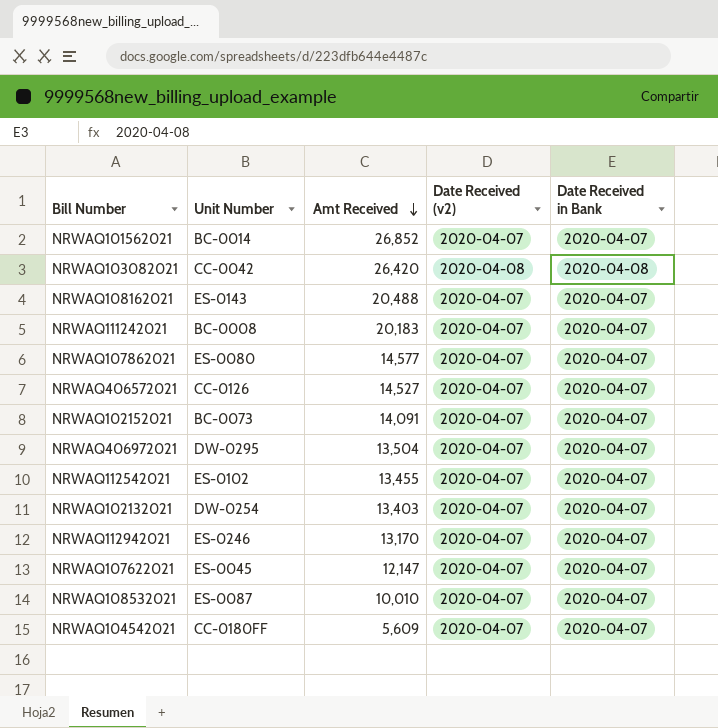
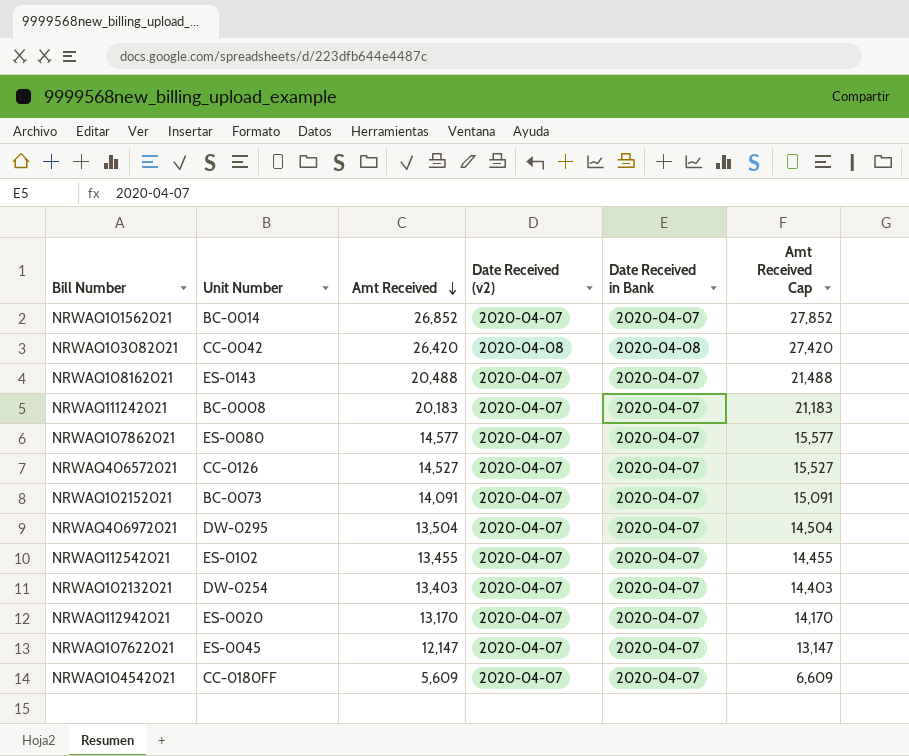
column Amt Received Cap | formula: none -> [Amt Received] + 1000
row NRWAQ108532021: ES-0087 | 10,010 | 2020-04-07 | 2020-04-07 -> none
NRWAQ112942021 | Unit Number: ES-0246 -> ES-0020

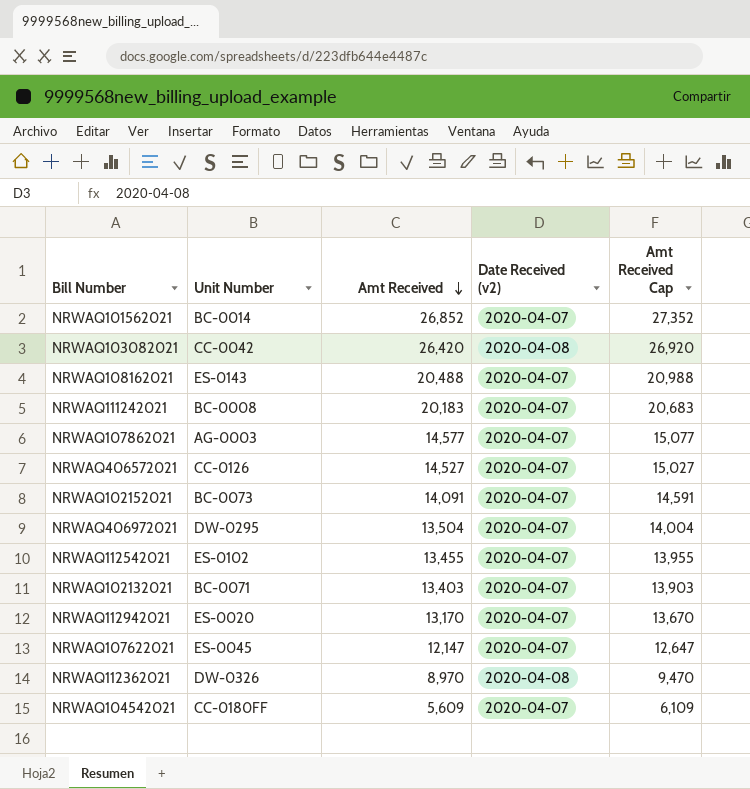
column Date Received in Bank | position: 5 -> none
column Amt Received Cap | formula: [Amt Received] + 1000 -> [Amt Received] + 500
NRWAQ107862021 | Unit Number: ES-0080 -> AG-0003
NRWAQ102132021 | Unit Number: DW-0254 -> BC-0071
row NRWAQ112362021: none -> DW-0326 | 8,970 | 2020-04-08 | 9,470

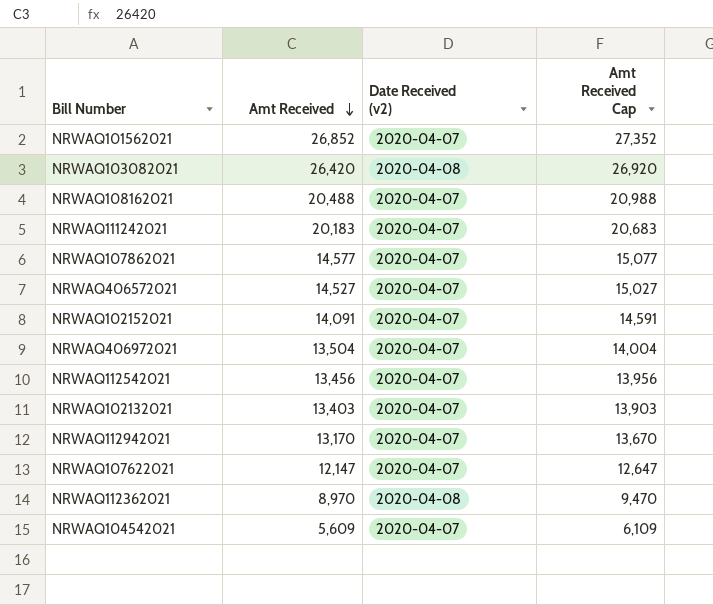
column Unit Number | position: 2 -> none
NRWAQ112542021 | Amt Received: 13,455 -> 13,456
NRWAQ112542021 | Amt Received Cap: 13,955 -> 13,956

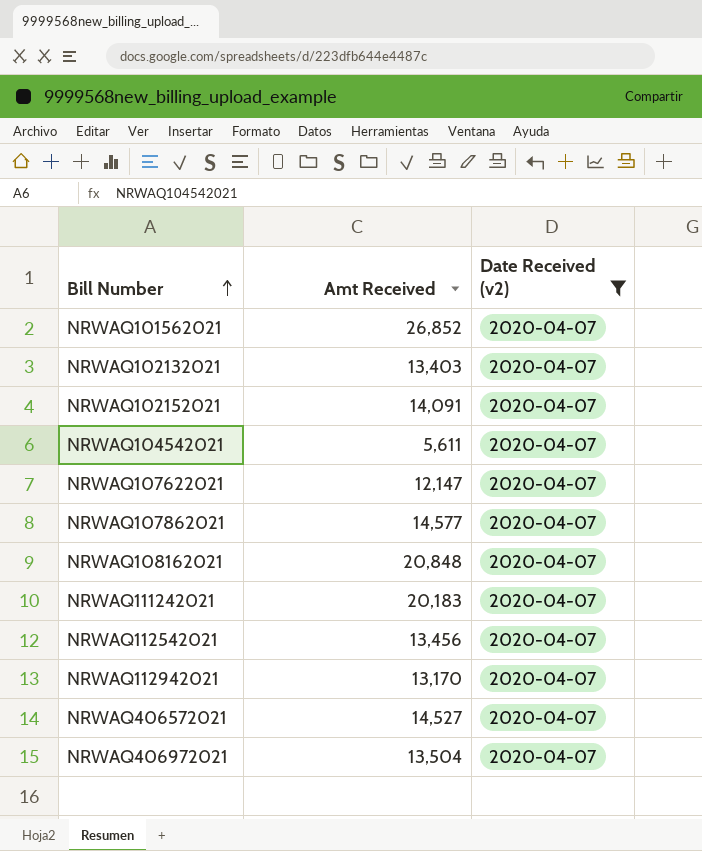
filter: none -> Date Received (v2) = 2020-04-07
row order: Amt Received descending -> Bill Number ascending
column Amt Received Cap | formula: [Amt Received] + 500 -> none
NRWAQ104542021 | Amt Received: 5,609 -> 5,611
NRWAQ108162021 | Amt Received: 20,488 -> 20,848

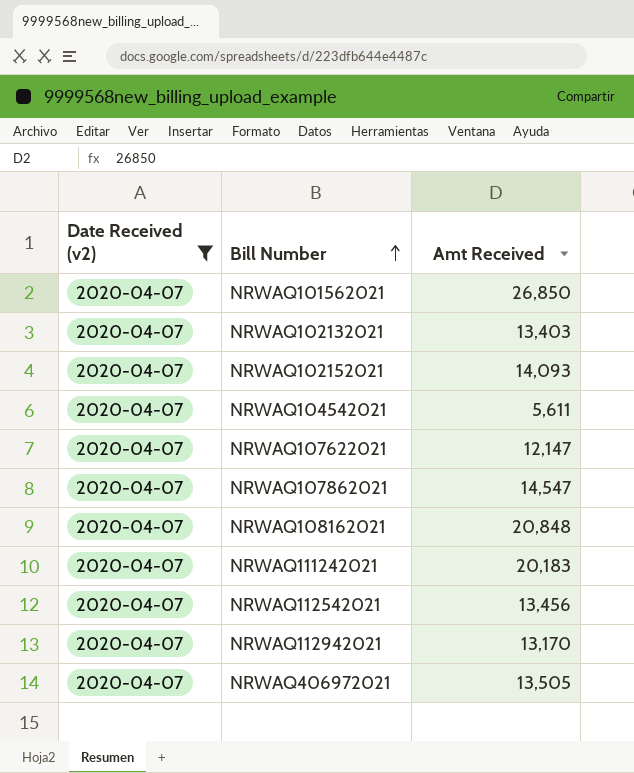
column Date Received (v2) | position: 3 -> 1
row NRWAQ406572021: 14,527 | 2020-04-07 -> none
NRWAQ101562021 | Amt Received: 26,852 -> 26,850
NRWAQ102152021 | Amt Received: 14,091 -> 14,093
NRWAQ107862021 | Amt Received: 14,577 -> 14,547
NRWAQ406972021 | Amt Received: 13,504 -> 13,505

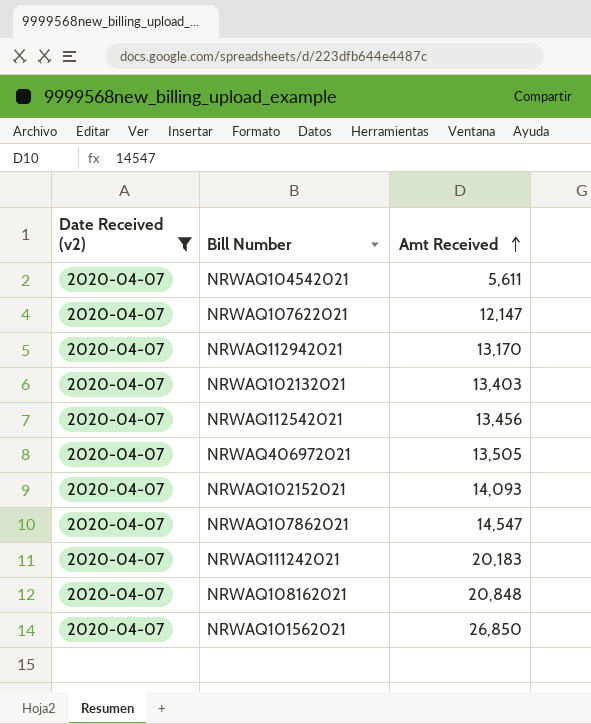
row order: Bill Number ascending -> Amt Received ascending

